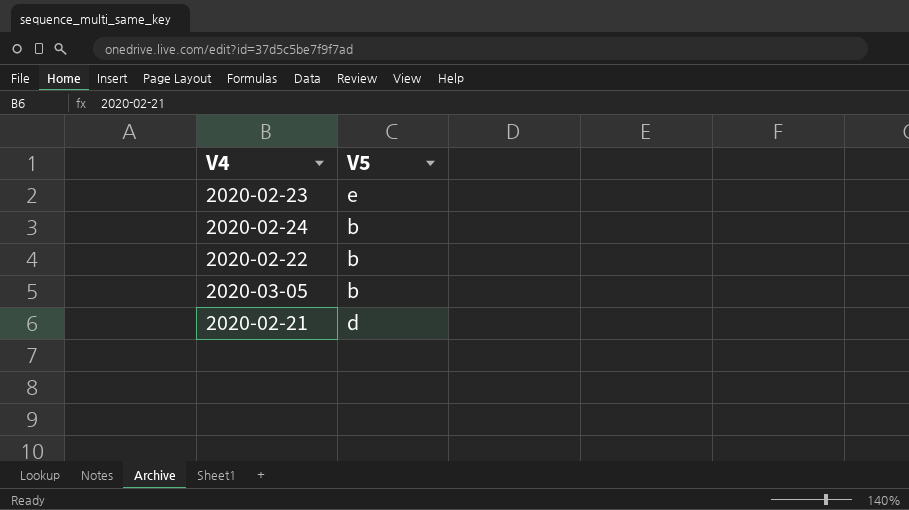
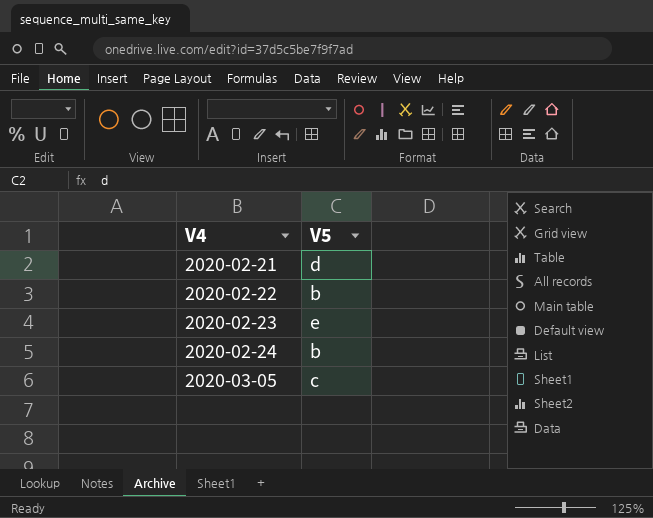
row order: none -> V4 ascending
2020-03-05 | V5: b -> c

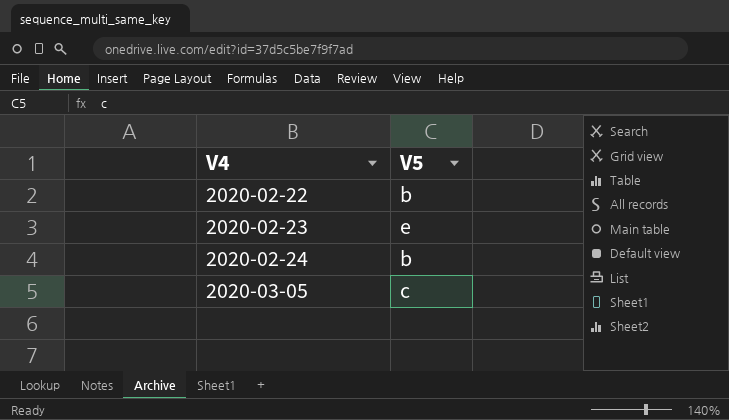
row 2020-02-21: d -> none

